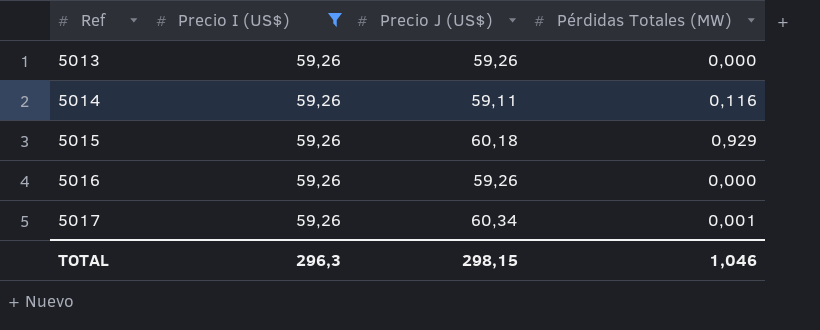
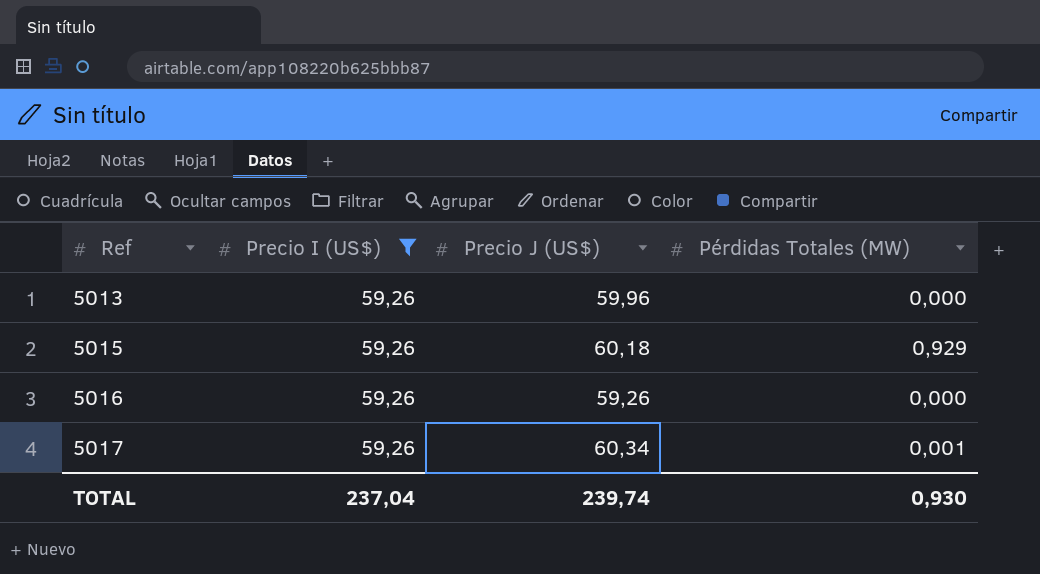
row 5014: 59,26 | 59,11 | 0,116 -> none
5013 | Precio J (US$): 59,26 -> 59,96
TOTAL | Precio I (US$): 296,3 -> 237,04
TOTAL | Precio J (US$): 298,15 -> 239,74
TOTAL | Pérdidas Totales (MW): 1,046 -> 0,930

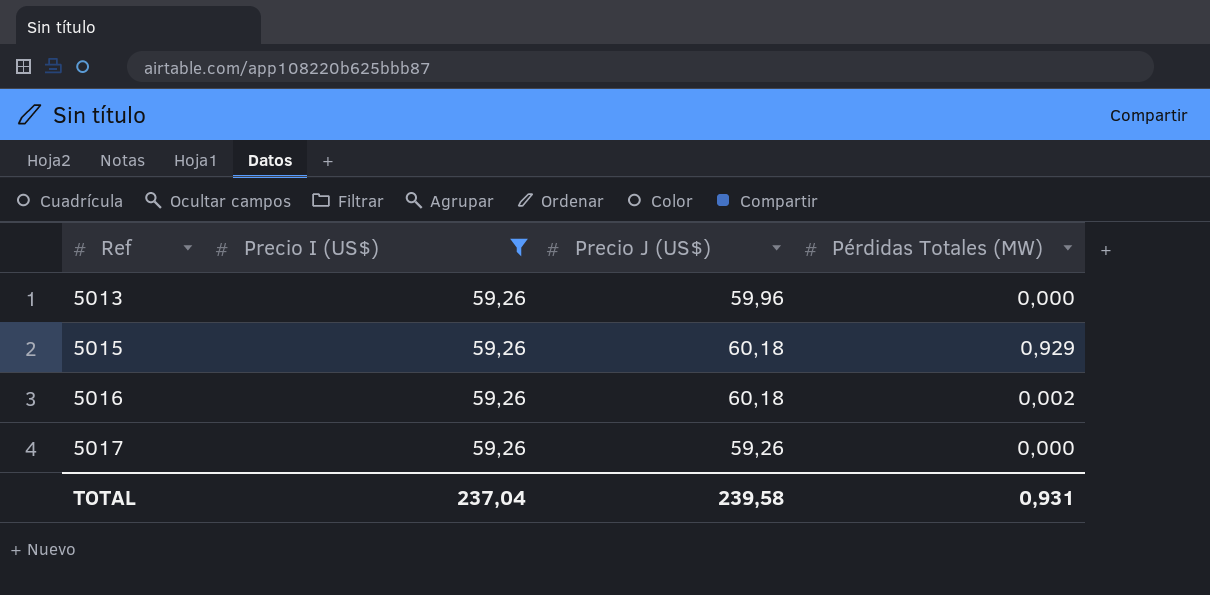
5016 | Precio J (US$): 59,26 -> 60,18
5016 | Pérdidas Totales (MW): 0,000 -> 0,002
5017 | Precio J (US$): 60,34 -> 59,26
5017 | Pérdidas Totales (MW): 0,001 -> 0,000
TOTAL | Precio J (US$): 239,74 -> 239,58
TOTAL | Pérdidas Totales (MW): 0,930 -> 0,931

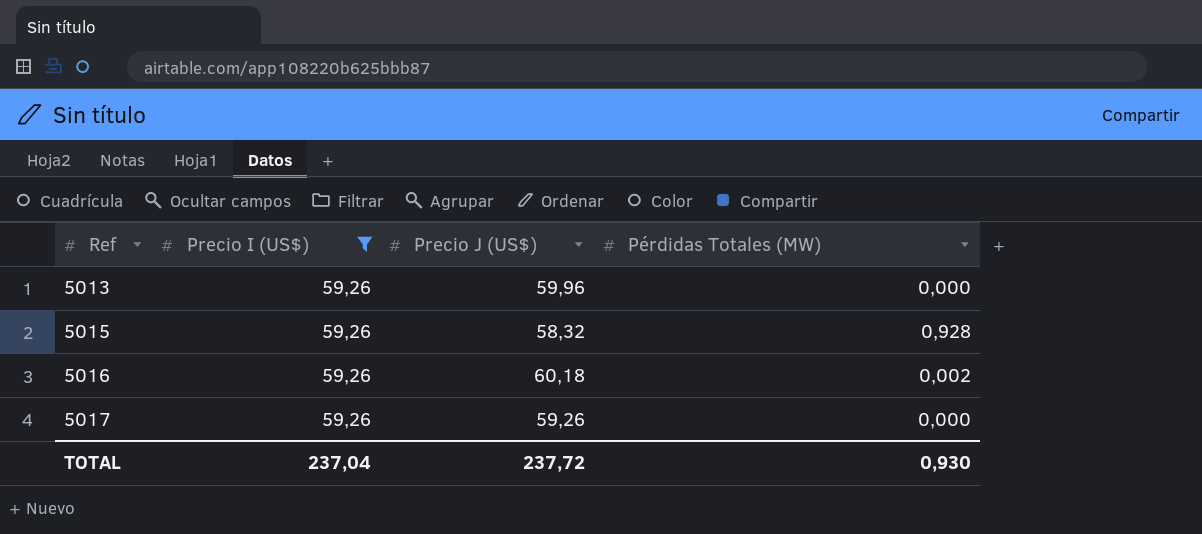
5015 | Precio J (US$): 60,18 -> 58,32
5015 | Pérdidas Totales (MW): 0,929 -> 0,928
TOTAL | Precio J (US$): 239,58 -> 237,72
TOTAL | Pérdidas Totales (MW): 0,931 -> 0,930

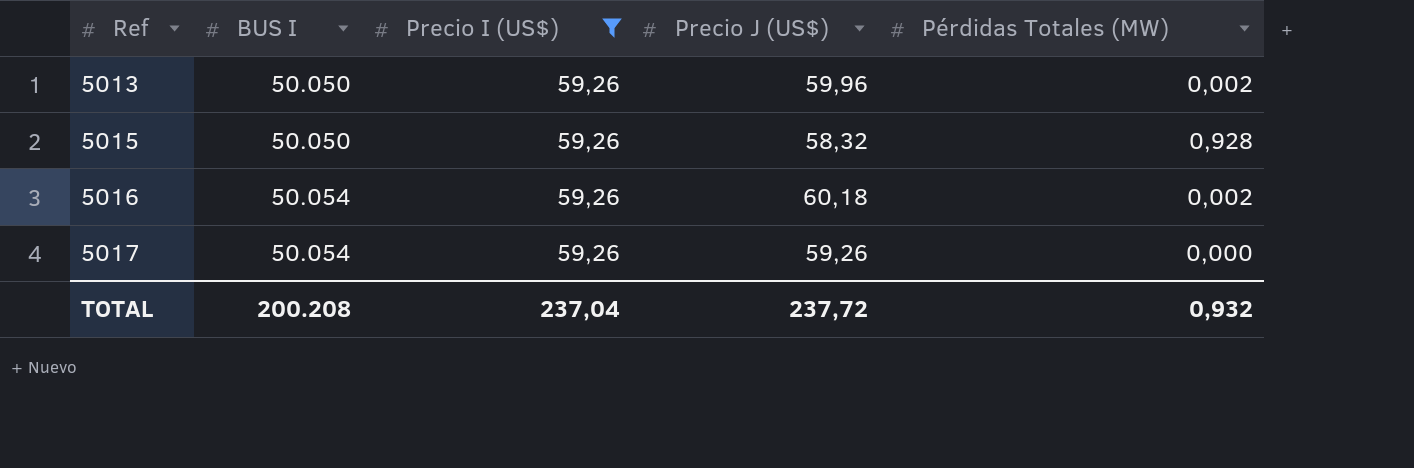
column BUS I | position: none -> 2
5013 | Pérdidas Totales (MW): 0,000 -> 0,002
TOTAL | Pérdidas Totales (MW): 0,930 -> 0,932

